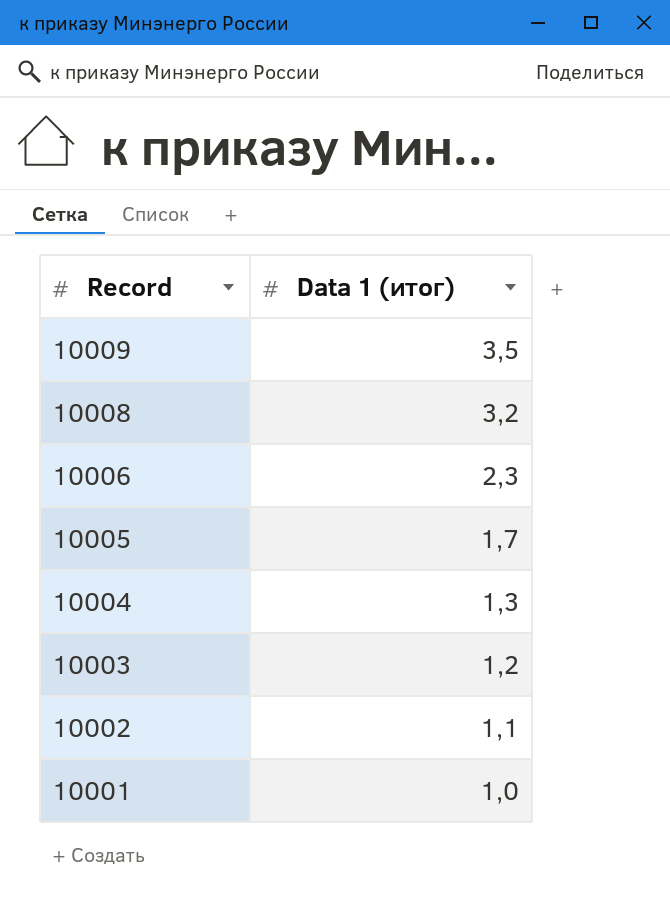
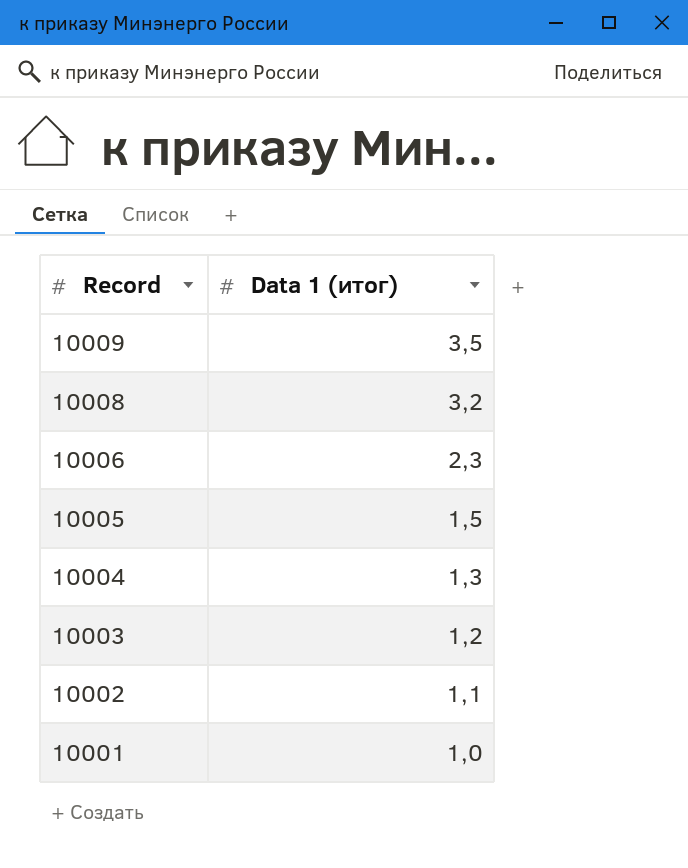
10005 | Data 1 (итог): 1,7 -> 1,5

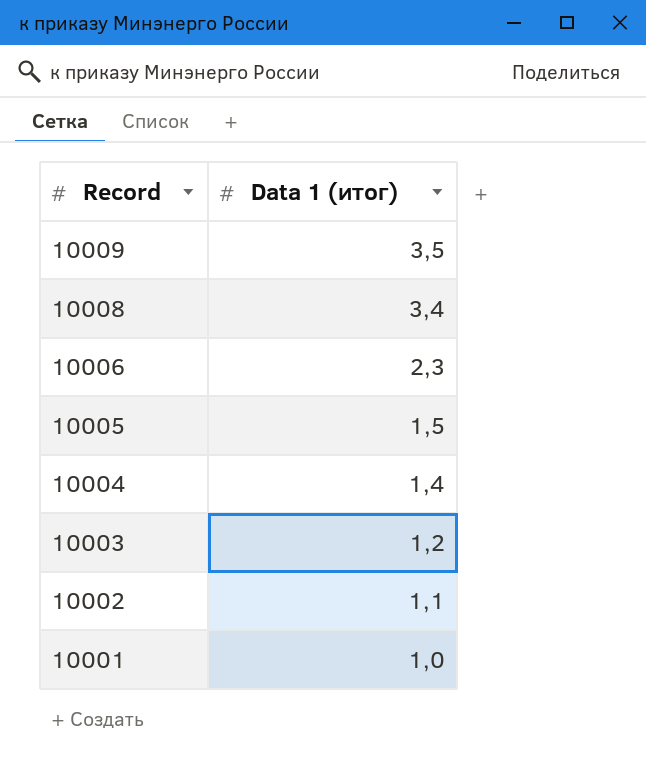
10008 | Data 1 (итог): 3,2 -> 3,4
10004 | Data 1 (итог): 1,3 -> 1,4

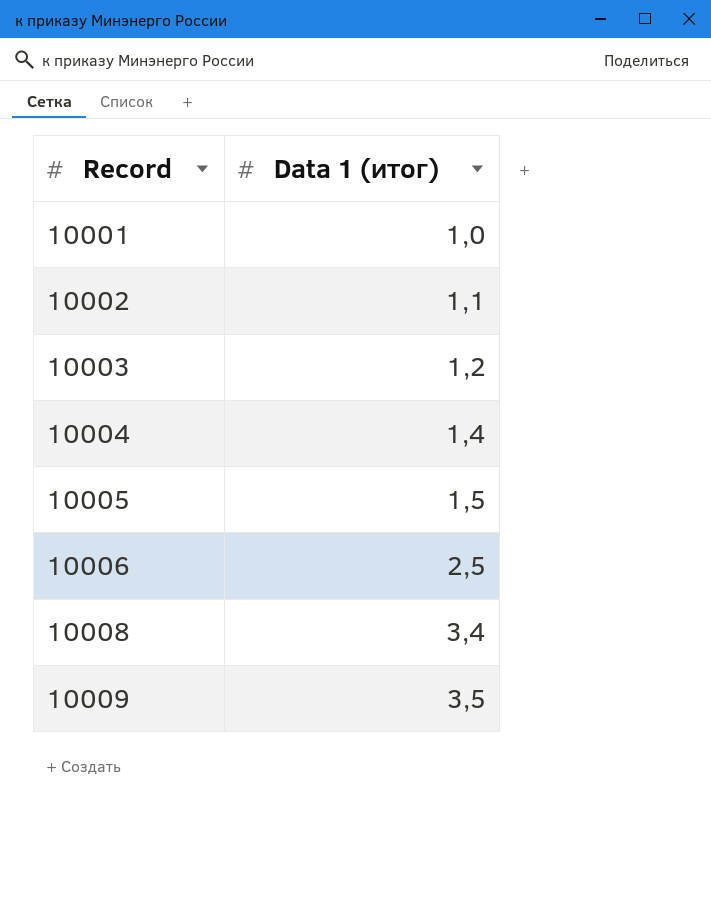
row order: Record descending -> Record ascending
10006 | Data 1 (итог): 2,3 -> 2,5

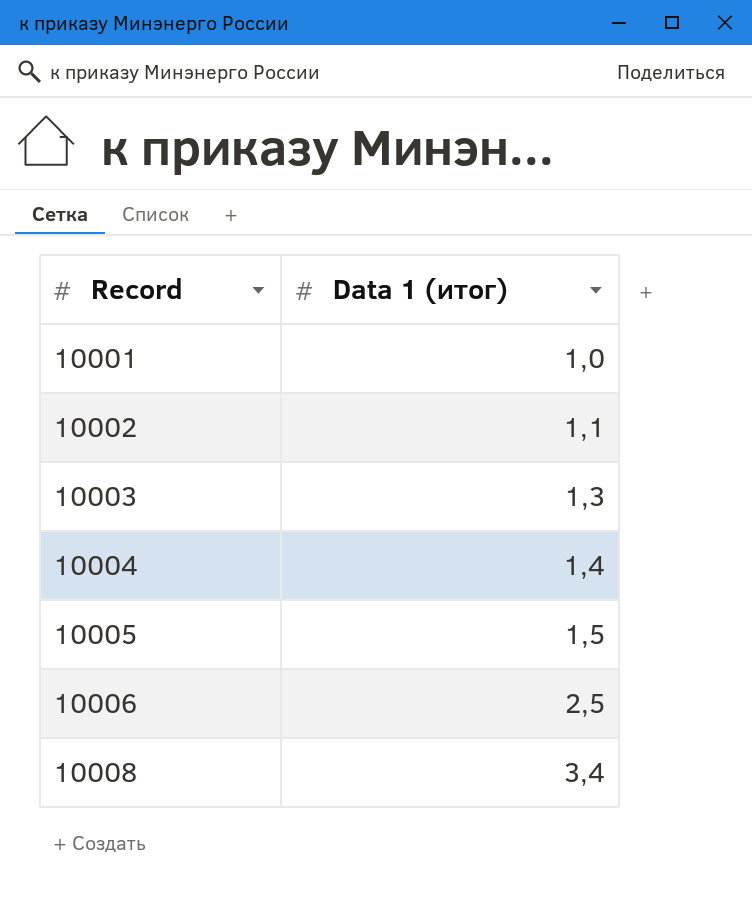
row 10009: 3,5 -> none
10003 | Data 1 (итог): 1,2 -> 1,3

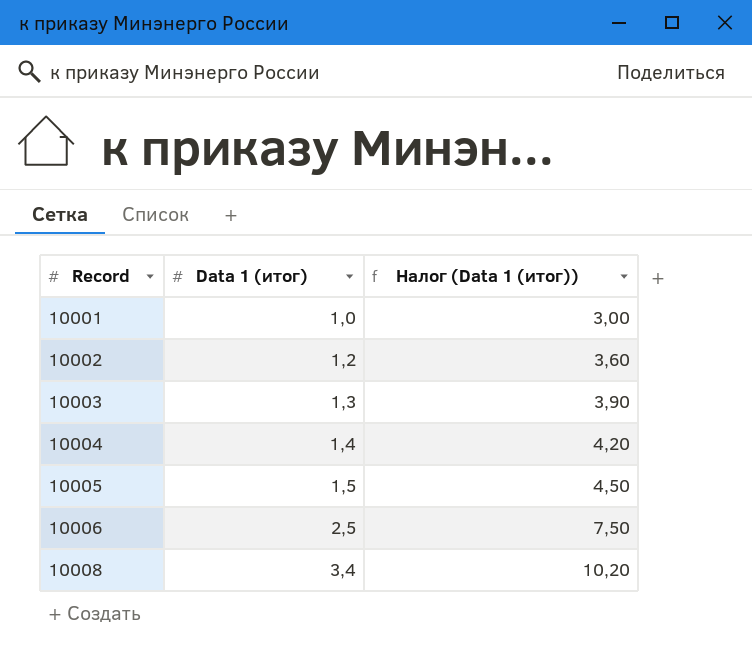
column Налог (Data 1 (итог)) | formula: none -> [Data 1 (итог)] * 3
10002 | Data 1 (итог): 1,1 -> 1,2

